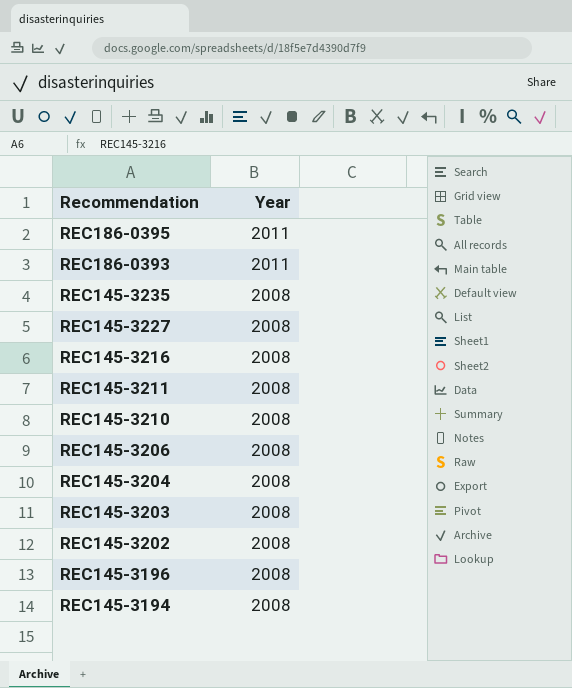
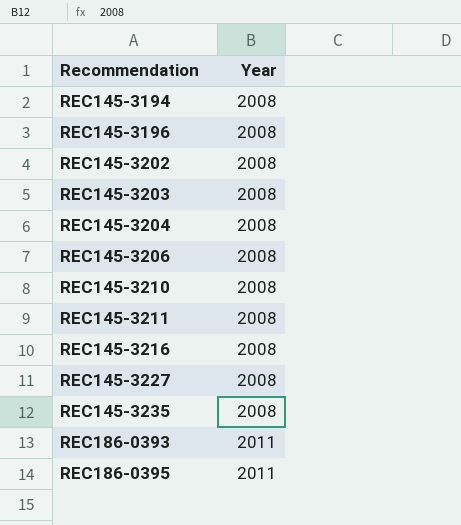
row order: Recommendation descending -> Recommendation ascending

